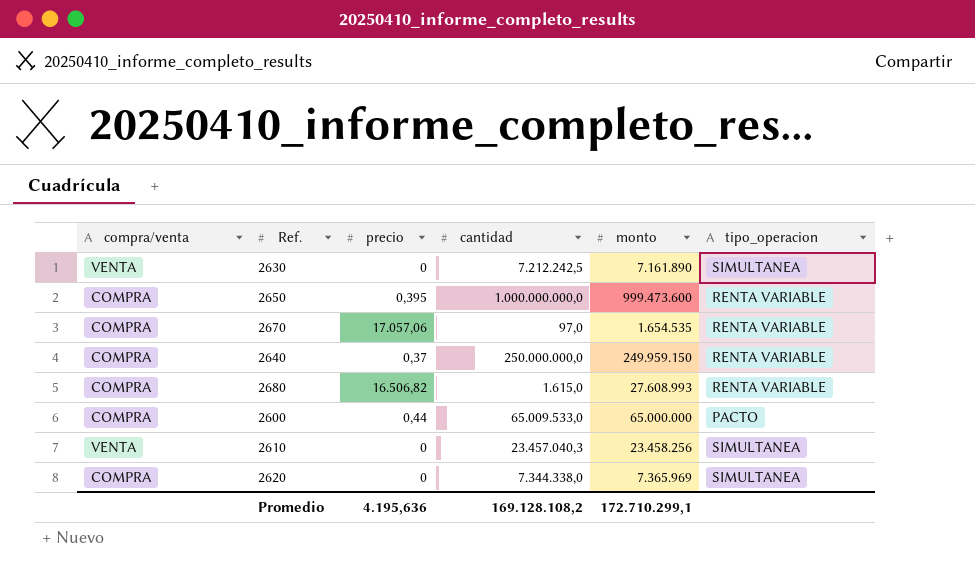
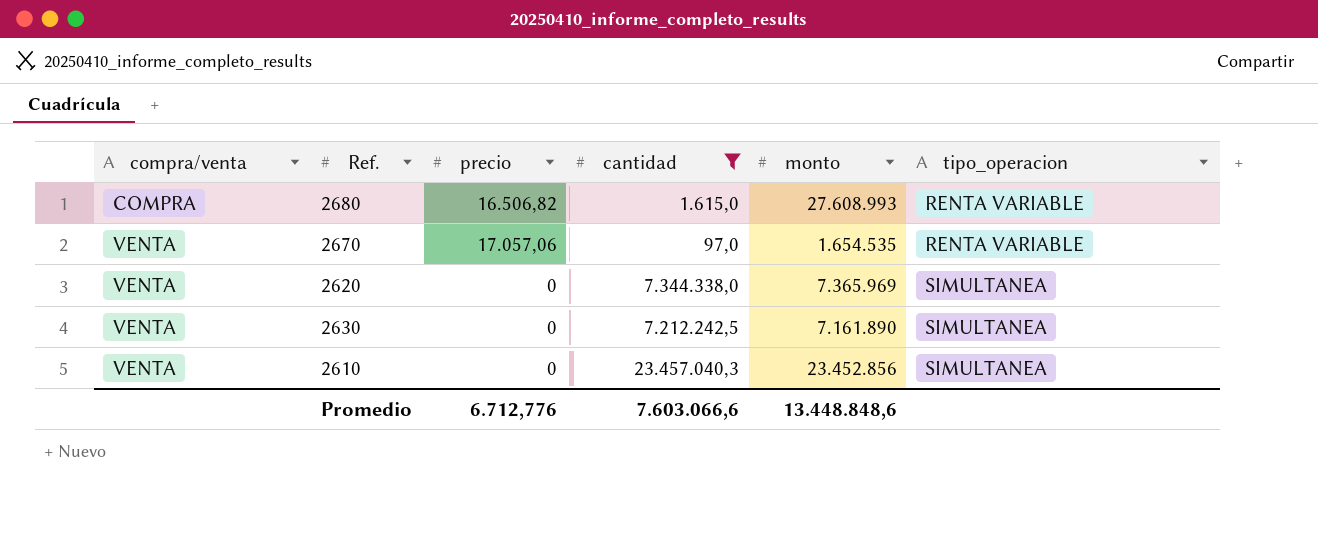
filter: none -> cantidad <= 23.457.040,3
row order: none -> compra/venta ascending
2670 | compra/venta: COMPRA -> VENTA
2620 | compra/venta: COMPRA -> VENTA
2610 | monto: 23.458.256 -> 23.452.856
Promedio | precio: 4.195,636 -> 6.712,776
Promedio | cantidad: 169.128.108,2 -> 7.603.066,6
Promedio | monto: 172.710.299,1 -> 13.448.848,6

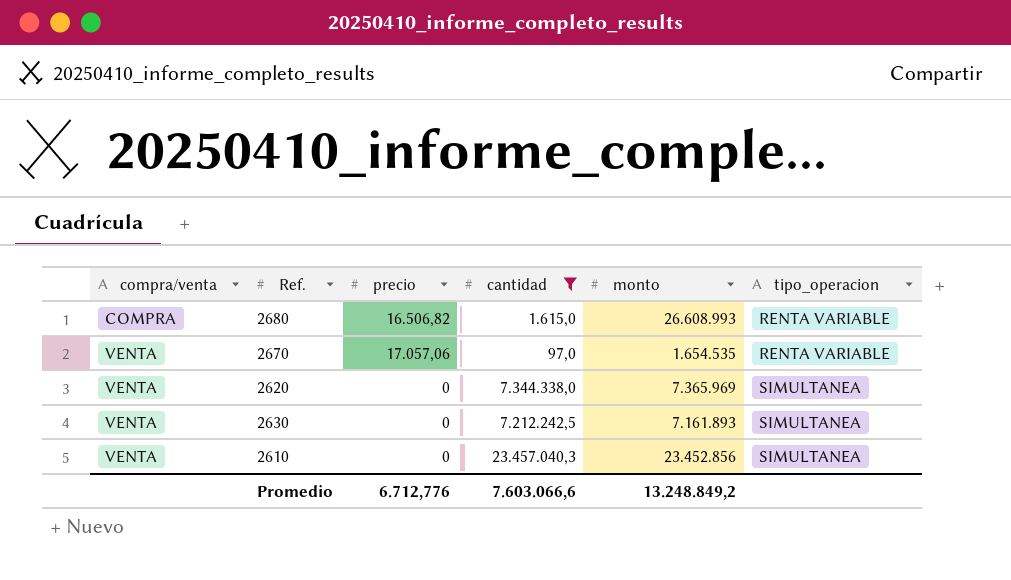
2680 | monto: 27.608.993 -> 26.608.993
2630 | monto: 7.161.890 -> 7.161.893
Promedio | monto: 13.448.848,6 -> 13.248.849,2

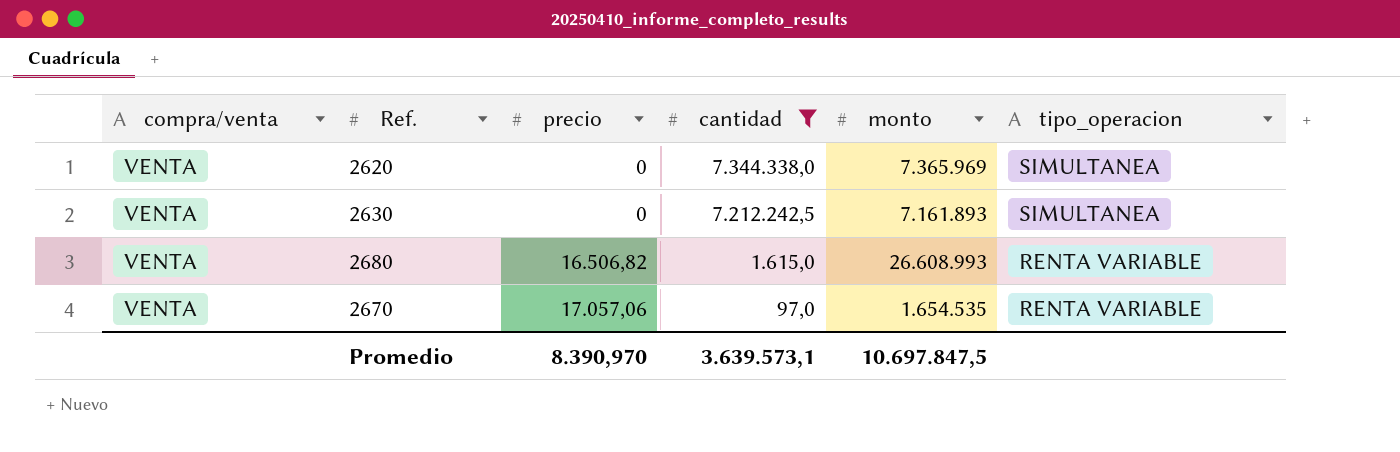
row order: compra/venta ascending -> precio ascending
row 2610: VENTA | 0 | 23.457.040,3 | 23.452.856 | SIMULTANEA -> none
2680 | compra/venta: COMPRA -> VENTA
Promedio | precio: 6.712,776 -> 8.390,970
Promedio | cantidad: 7.603.066,6 -> 3.639.573,1
Promedio | monto: 13.248.849,2 -> 10.697.847,5

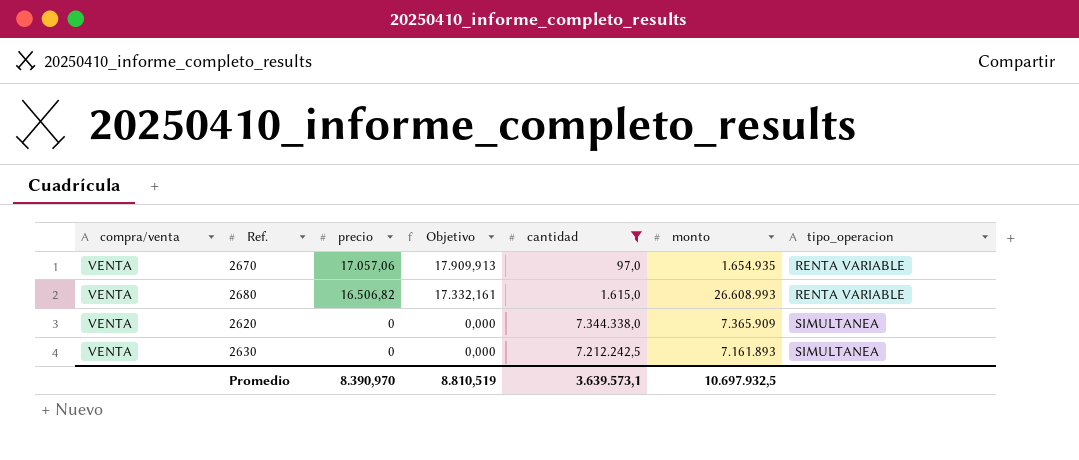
row order: precio ascending -> precio descending
column Objetivo | formula: none -> [precio] * 1,05
2670 | monto: 1.654.535 -> 1.654.935
2620 | monto: 7.365.969 -> 7.365.909
Promedio | monto: 10.697.847,5 -> 10.697.932,5

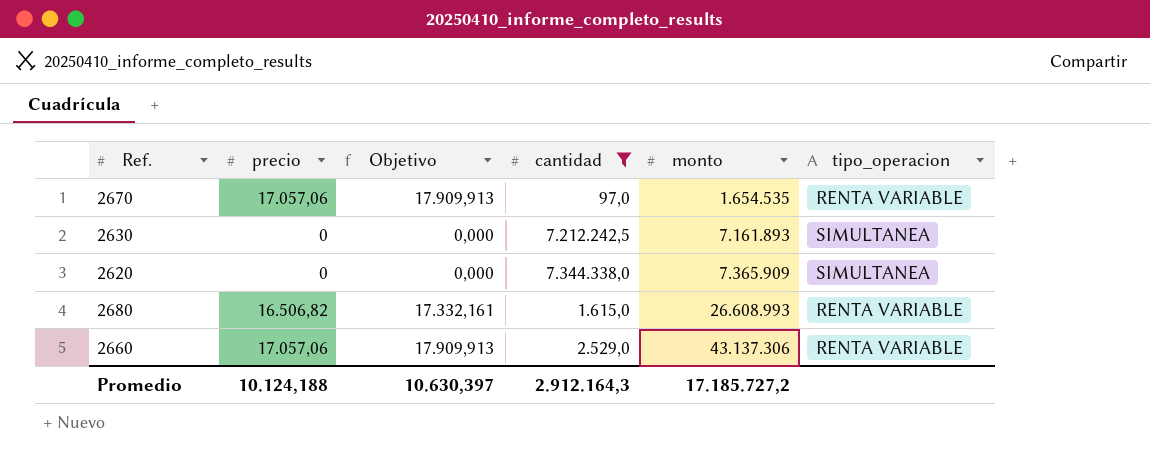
row order: precio descending -> monto ascending
column compra/venta | position: 1 -> none
2670 | monto: 1.654.935 -> 1.654.535
row 2660: none -> 17.057,06 | 17.909,913 | 2.529,0 | 43.137.306 | RENTA VARIABLE
Promedio | precio: 8.390,970 -> 10.124,188
Promedio | Objetivo: 8.810,519 -> 10.630,397
Promedio | cantidad: 3.639.573,1 -> 2.912.164,3
Promedio | monto: 10.697.932,5 -> 17.185.727,2

